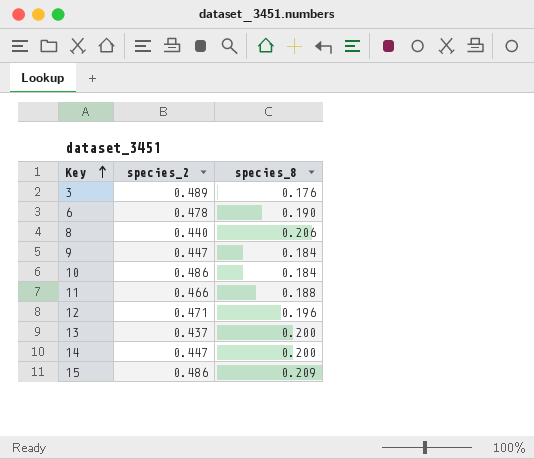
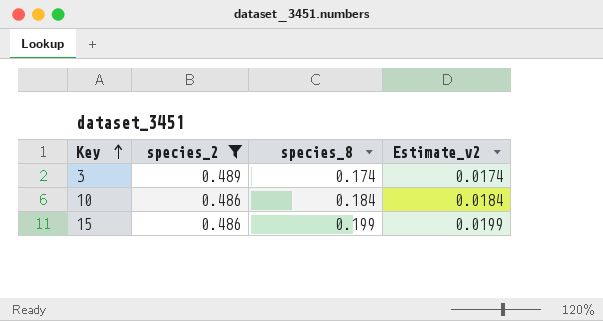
filter: none -> species_2 >= 0.486
column Estimate_v2 | formula: none -> [species_8] * 0.1
3 | species_8: 0.176 -> 0.174
15 | species_8: 0.209 -> 0.199

